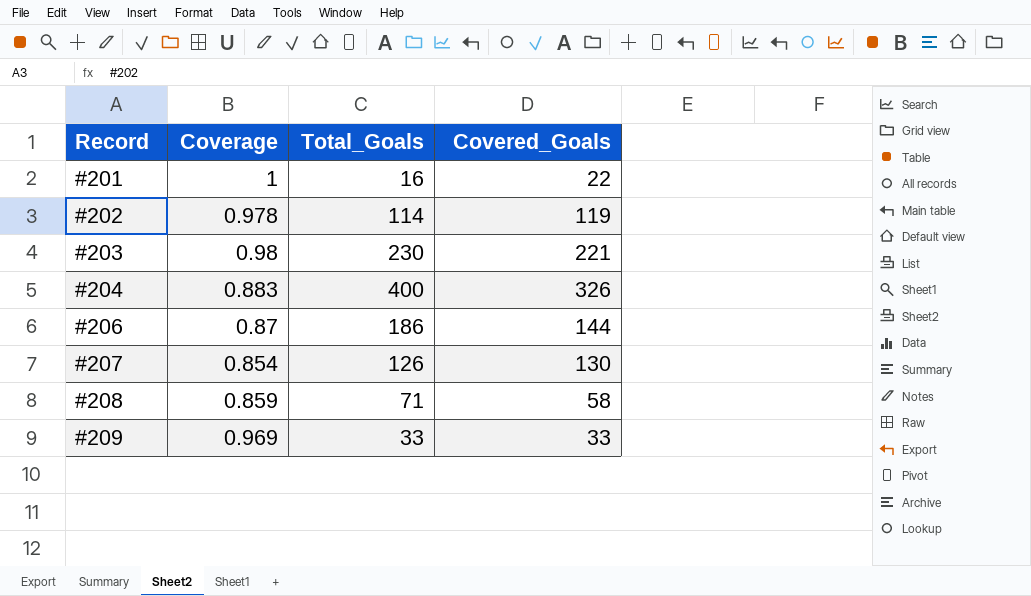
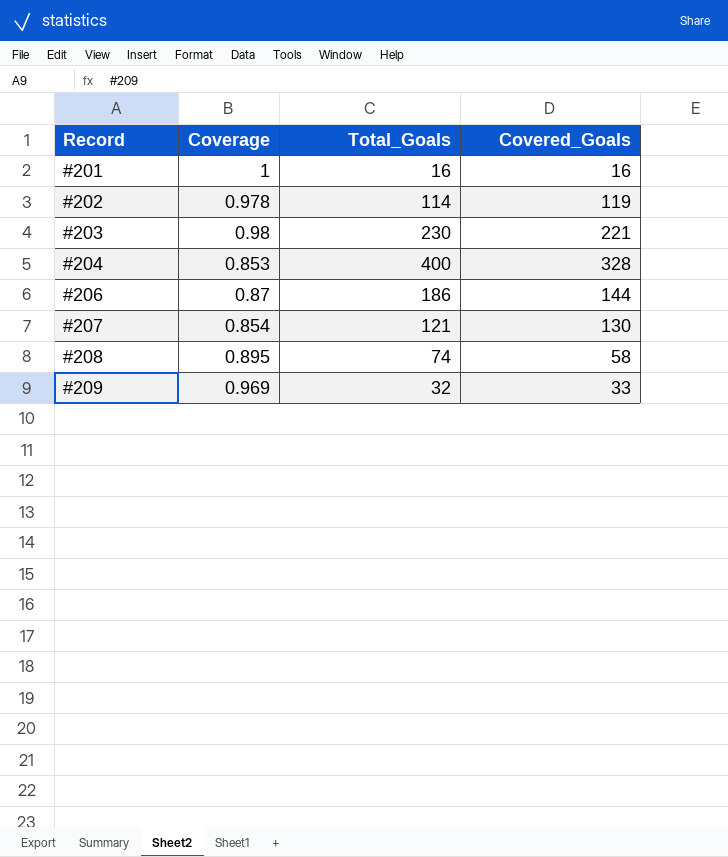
#201 | Covered_Goals: 22 -> 16
#204 | Coverage: 0.883 -> 0.853
#204 | Covered_Goals: 326 -> 328
#207 | Total_Goals: 126 -> 121
#208 | Coverage: 0.859 -> 0.895
#208 | Total_Goals: 71 -> 74
#209 | Total_Goals: 33 -> 32

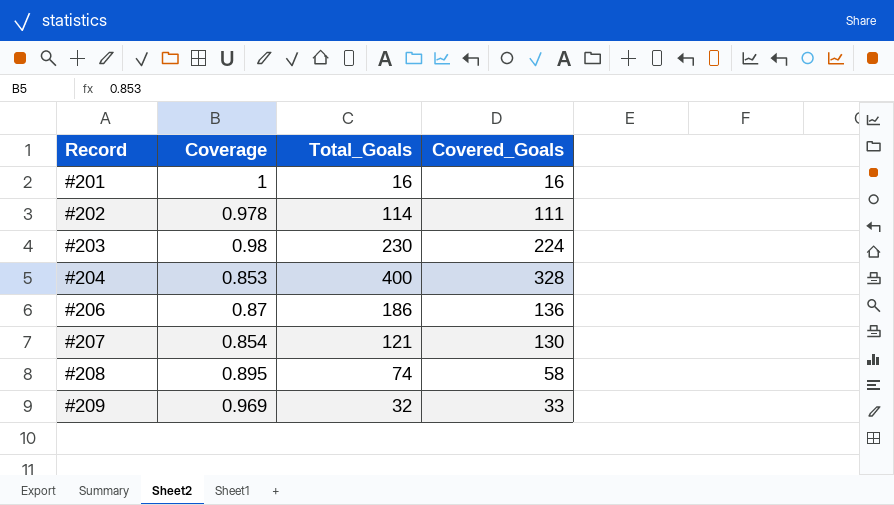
#202 | Covered_Goals: 119 -> 111
#203 | Covered_Goals: 221 -> 224
#206 | Covered_Goals: 144 -> 136

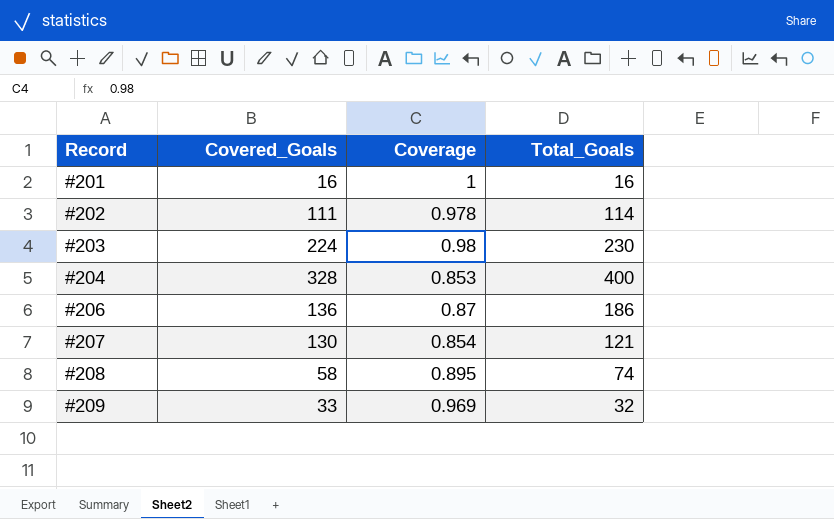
column Covered_Goals | position: 4 -> 2

